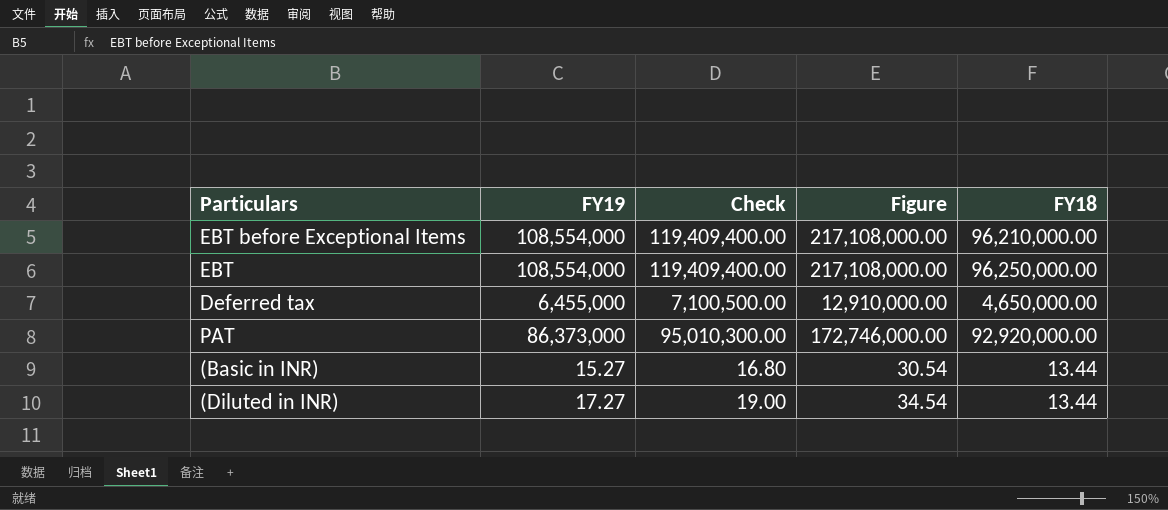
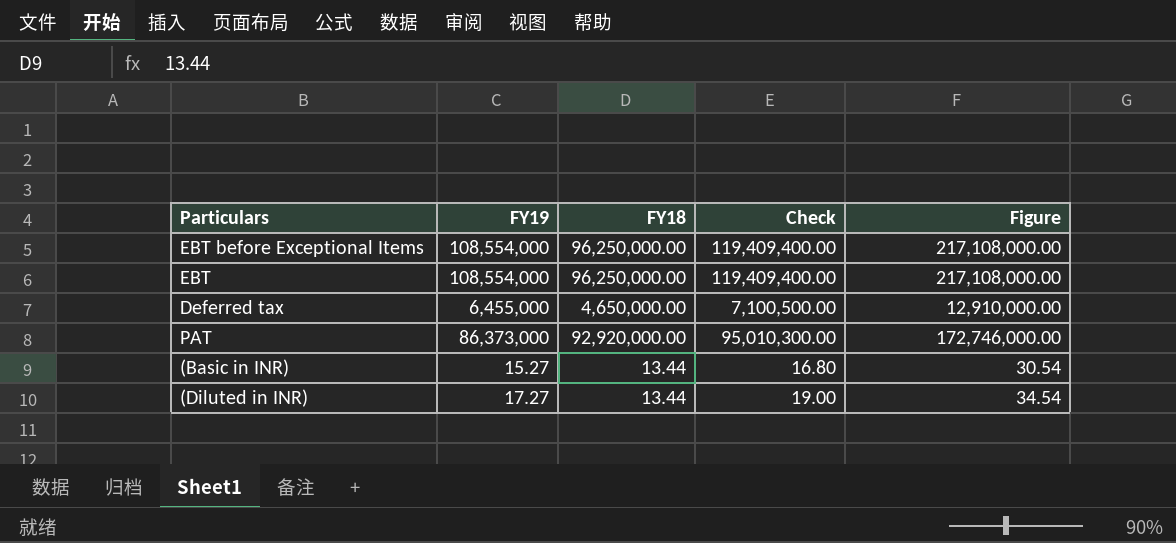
column FY18 | position: 5 -> 3
EBT before Exceptional Items | FY18: 96,210,000.00 -> 96,250,000.00

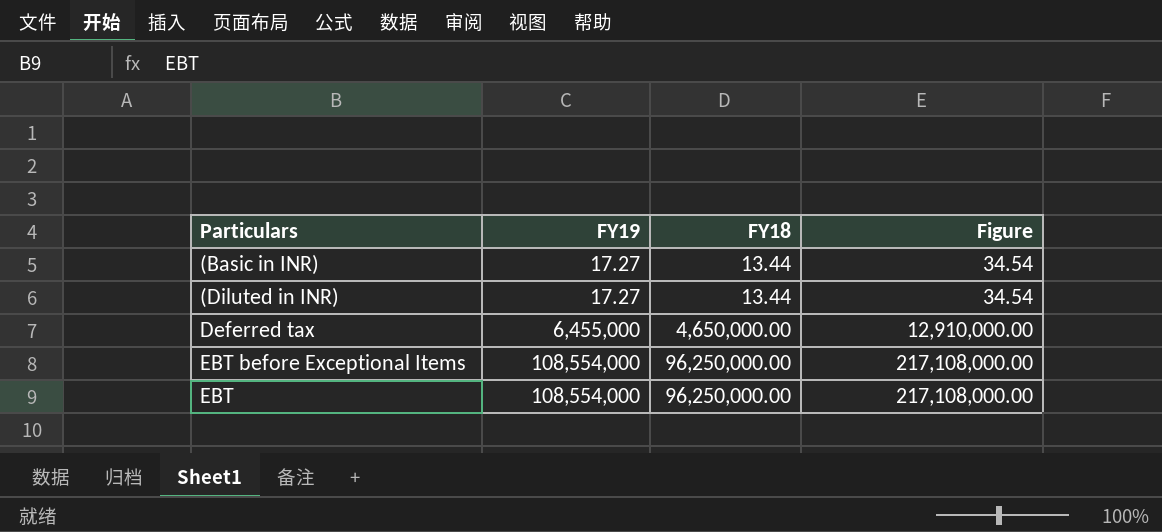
row order: none -> FY19 ascending
column Check | formula: [FY19] * 1.1 -> none
row PAT: 86,373,000 | 92,920,000.00 | 95,010,300.00 | 172,746,000.00 -> none
(Basic in INR) | FY19: 15.27 -> 17.27
(Basic in INR) | Figure: 30.54 -> 34.54

